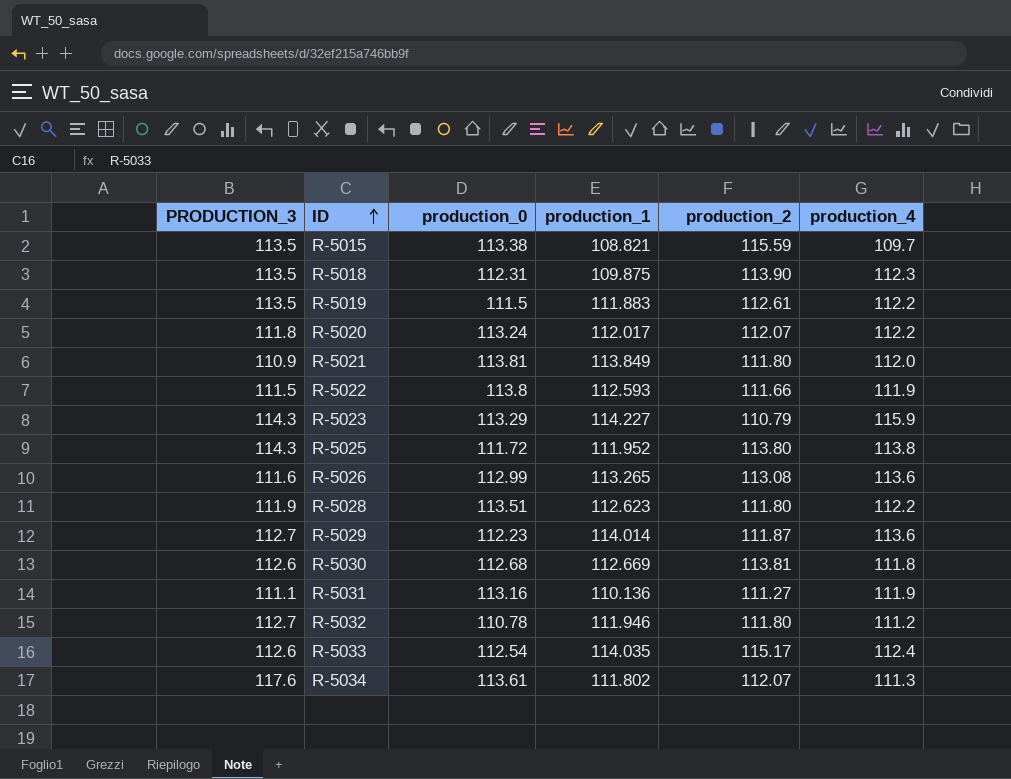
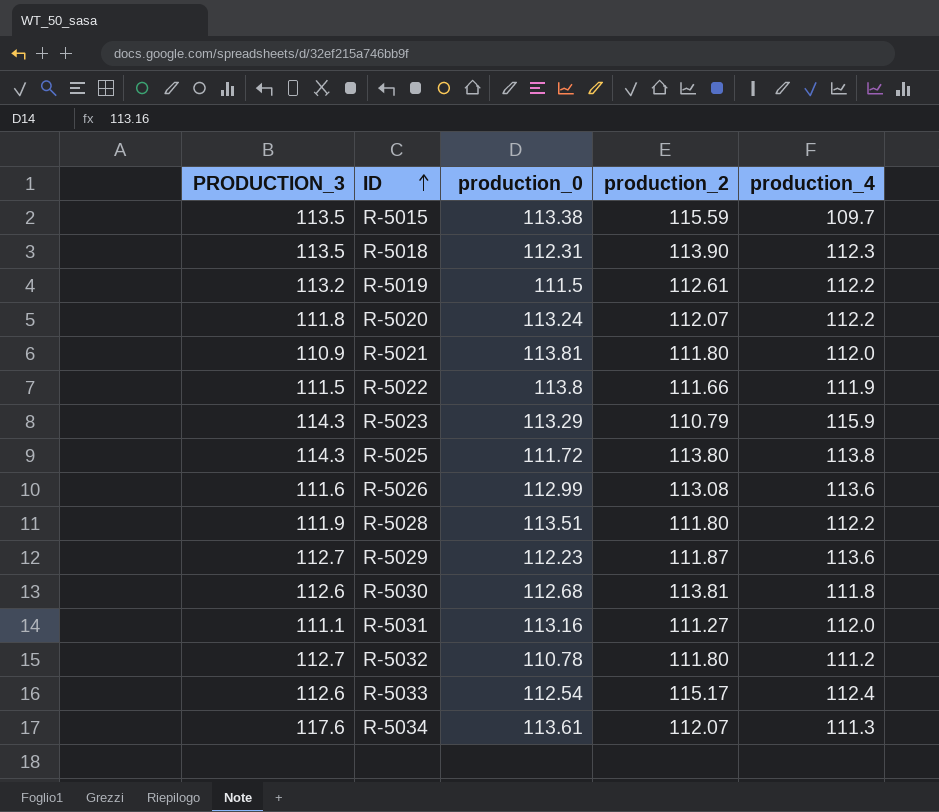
column production_1 | position: 4 -> none
R-5019 | PRODUCTION_3: 113.5 -> 113.2
R-5031 | production_4: 111.9 -> 112.0

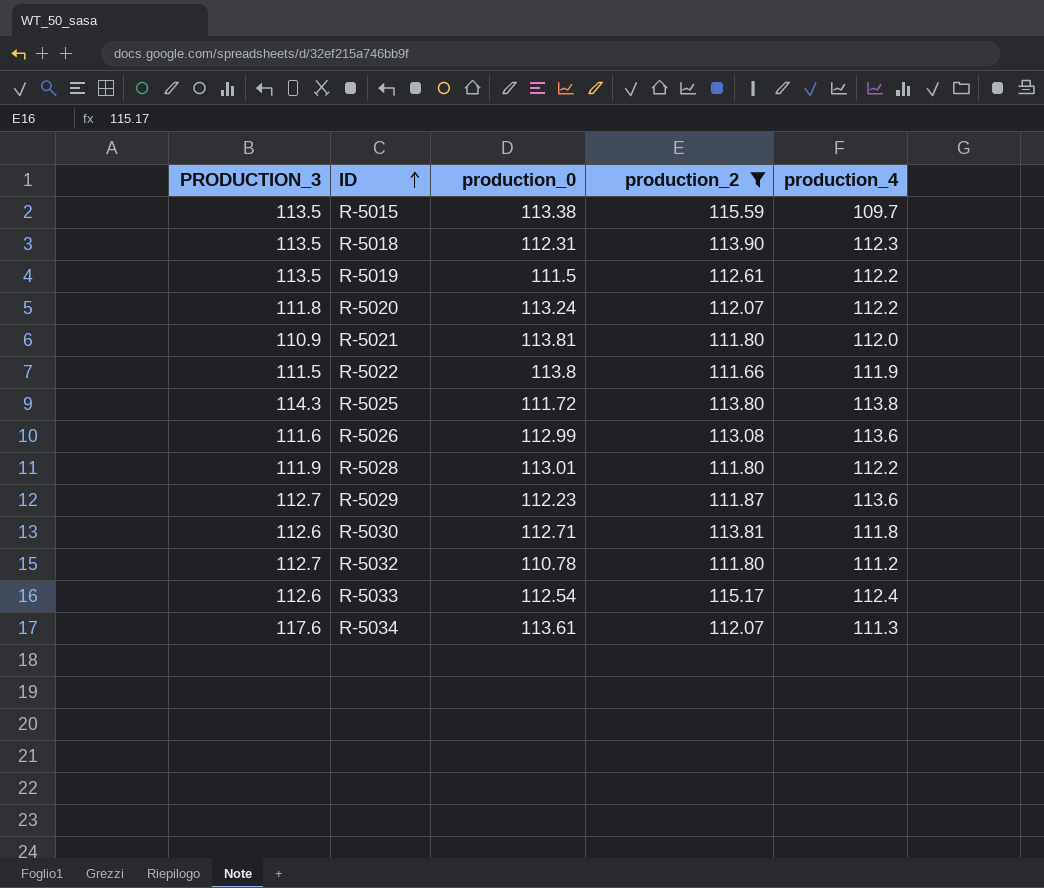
filter: none -> production_2 >= 111.66
R-5019 | PRODUCTION_3: 113.2 -> 113.5
R-5028 | production_0: 113.51 -> 113.01
R-5030 | production_0: 112.68 -> 112.71

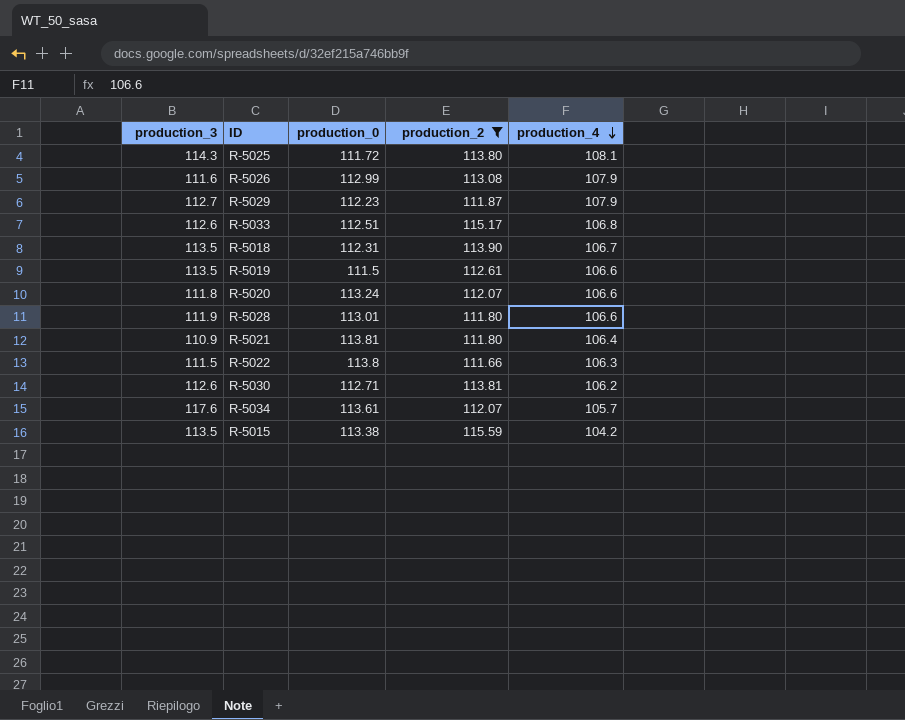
row order: ID ascending -> production_4 descending
column name: PRODUCTION_3 -> production_3
row R-5032: 112.7 | 110.78 | 111.80 | 111.2 -> none
R-5025 | production_4: 113.8 -> 108.1
R-5026 | production_4: 113.6 -> 107.9
R-5029 | production_4: 113.6 -> 107.9
R-5033 | production_0: 112.54 -> 112.51
R-5033 | production_4: 112.4 -> 106.8
R-5018 | production_4: 112.3 -> 106.7
R-5019 | production_4: 112.2 -> 106.6
R-5020 | production_4: 112.2 -> 106.6
R-5028 | production_4: 112.2 -> 106.6
R-5021 | production_4: 112.0 -> 106.4
R-5022 | production_4: 111.9 -> 106.3
R-5030 | production_4: 111.8 -> 106.2
R-5034 | production_4: 111.3 -> 105.7
R-5015 | production_4: 109.7 -> 104.2

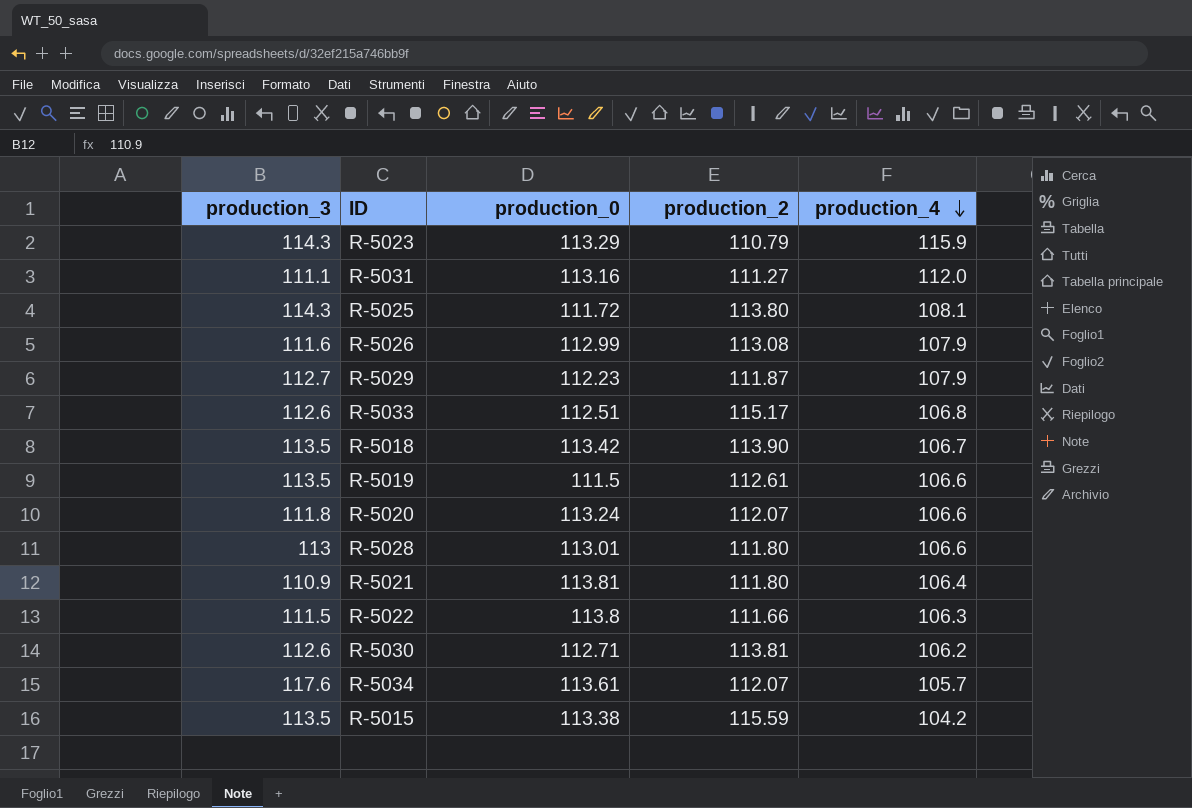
filter: production_2 >= 111.66 -> none
R-5018 | production_0: 112.31 -> 113.42
R-5028 | production_3: 111.9 -> 113

